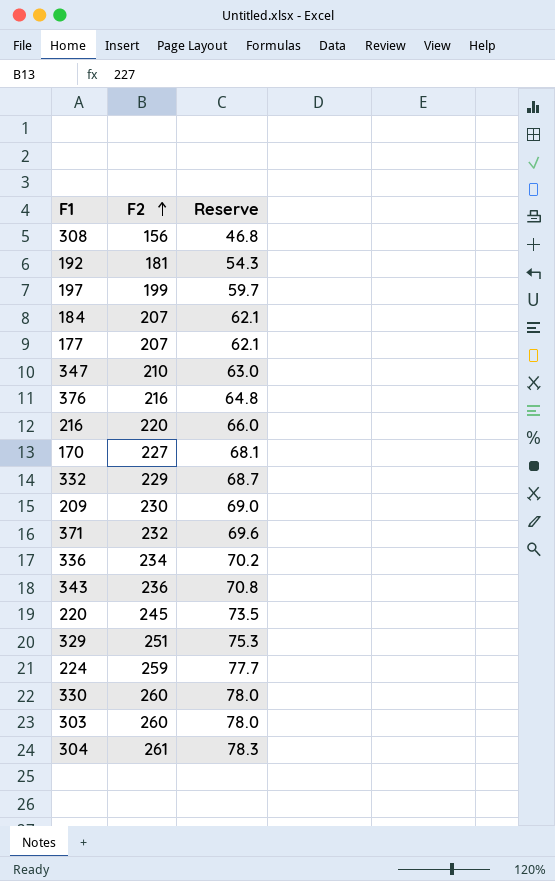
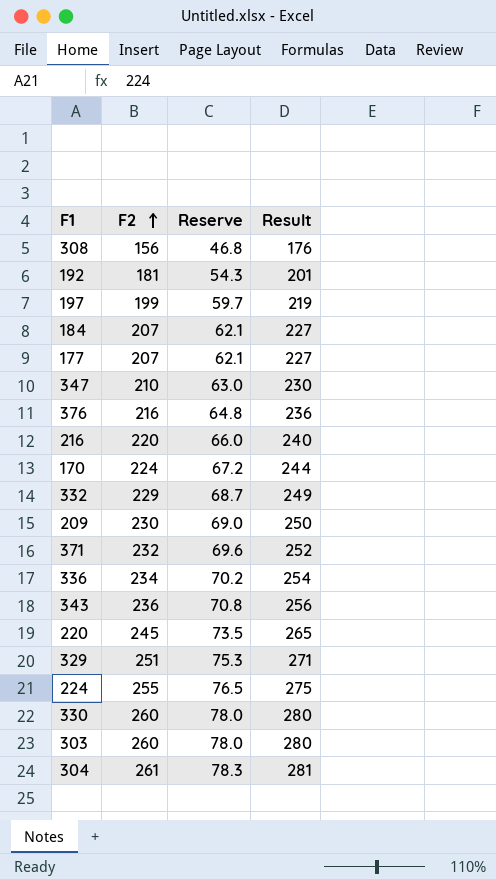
column Result | formula: none -> [F2] + 20
170 | F2: 227 -> 224
170 | Reserve: 68.1 -> 67.2
224 | F2: 259 -> 255
224 | Reserve: 77.7 -> 76.5

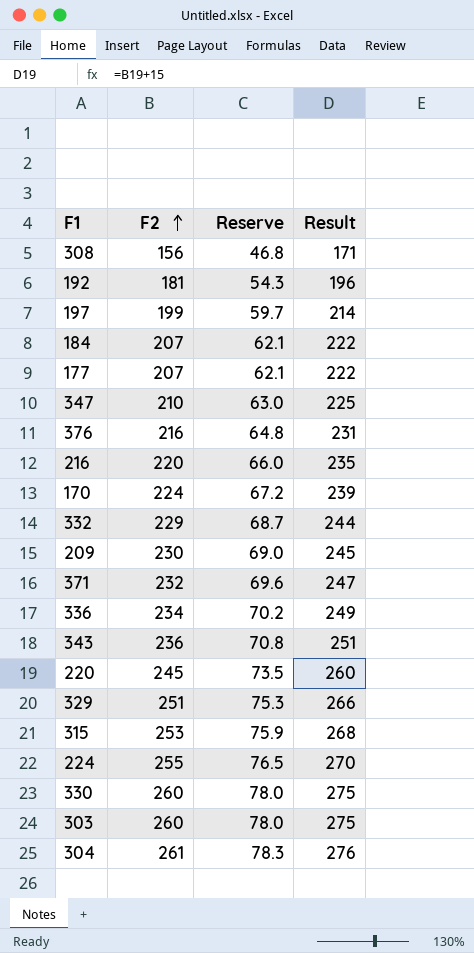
column Result | formula: [F2] + 20 -> [F2] + 15
row 315: none -> 253 | 75.9 | 268

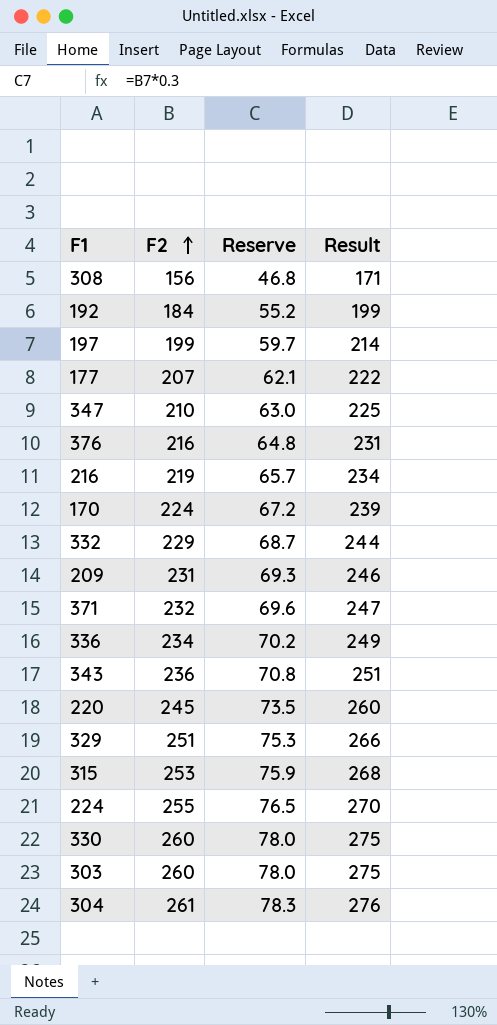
row 184: 207 | 62.1 | 222 -> none
192 | F2: 181 -> 184
192 | Reserve: 54.3 -> 55.2
192 | Result: 196 -> 199
216 | F2: 220 -> 219
216 | Reserve: 66.0 -> 65.7
216 | Result: 235 -> 234
209 | F2: 230 -> 231
209 | Reserve: 69.0 -> 69.3
209 | Result: 245 -> 246

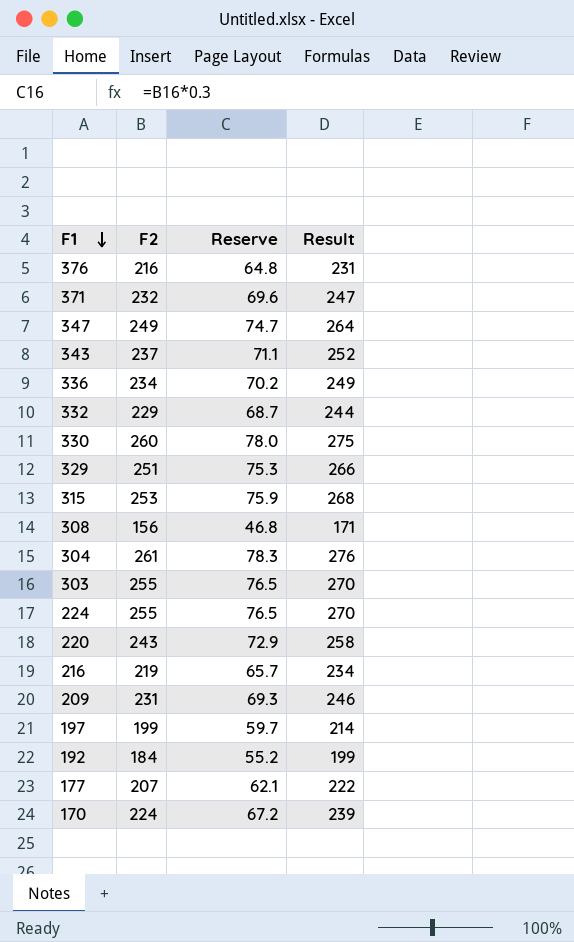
row order: F2 ascending -> F1 descending
347 | F2: 210 -> 249
347 | Reserve: 63.0 -> 74.7
347 | Result: 225 -> 264
343 | F2: 236 -> 237
343 | Reserve: 70.8 -> 71.1
343 | Result: 251 -> 252
303 | F2: 260 -> 255
303 | Reserve: 78.0 -> 76.5
303 | Result: 275 -> 270
220 | F2: 245 -> 243
220 | Reserve: 73.5 -> 72.9
220 | Result: 260 -> 258

